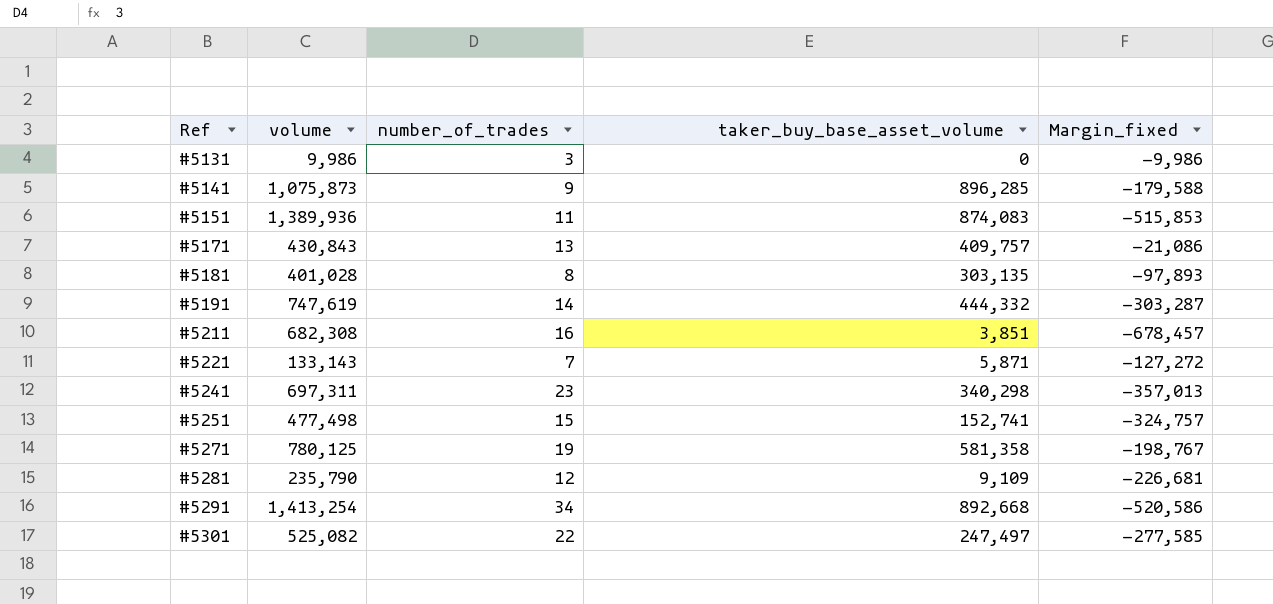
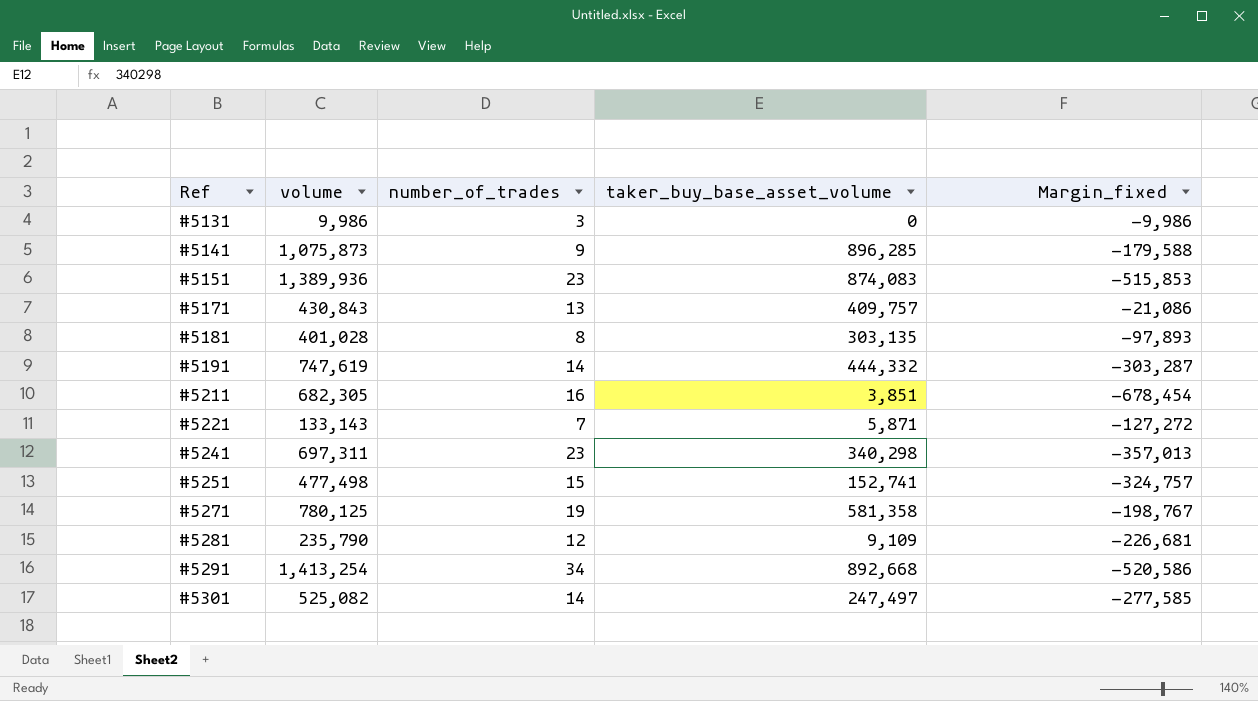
#5151 | number_of_trades: 11 -> 23
#5211 | volume: 682,308 -> 682,305
#5211 | Margin_fixed: -678,457 -> -678,454
#5301 | number_of_trades: 22 -> 14

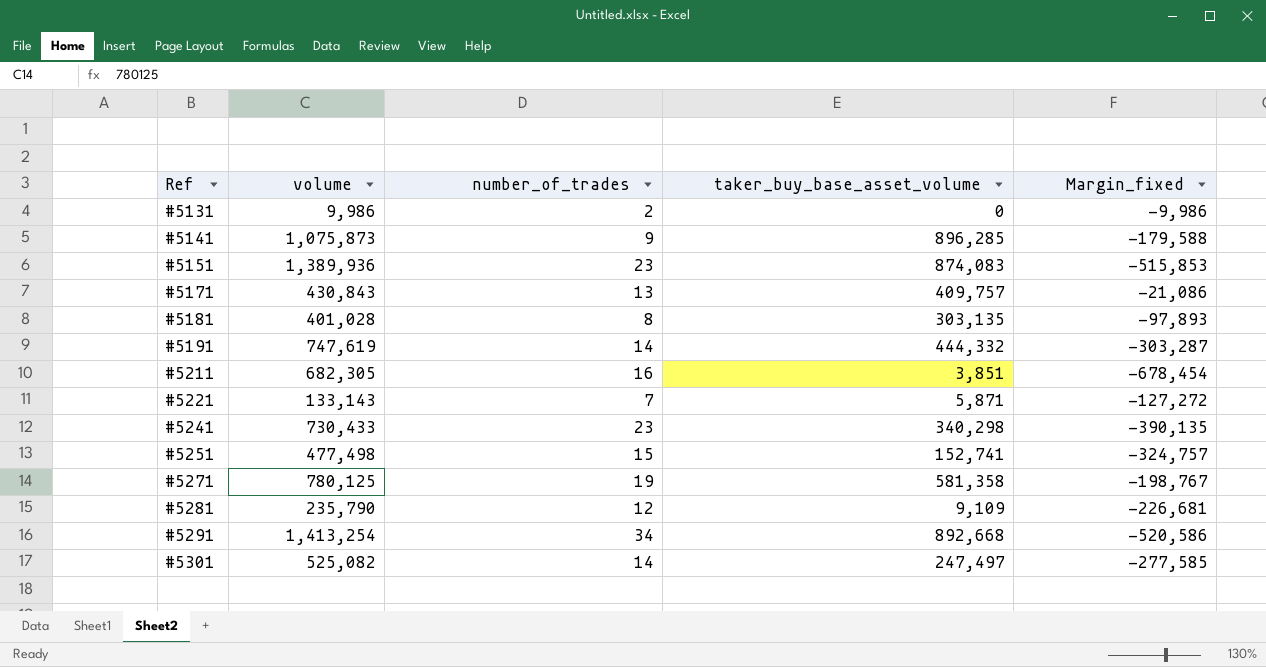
#5131 | number_of_trades: 3 -> 2
#5241 | volume: 697,311 -> 730,433
#5241 | Margin_fixed: -357,013 -> -390,135

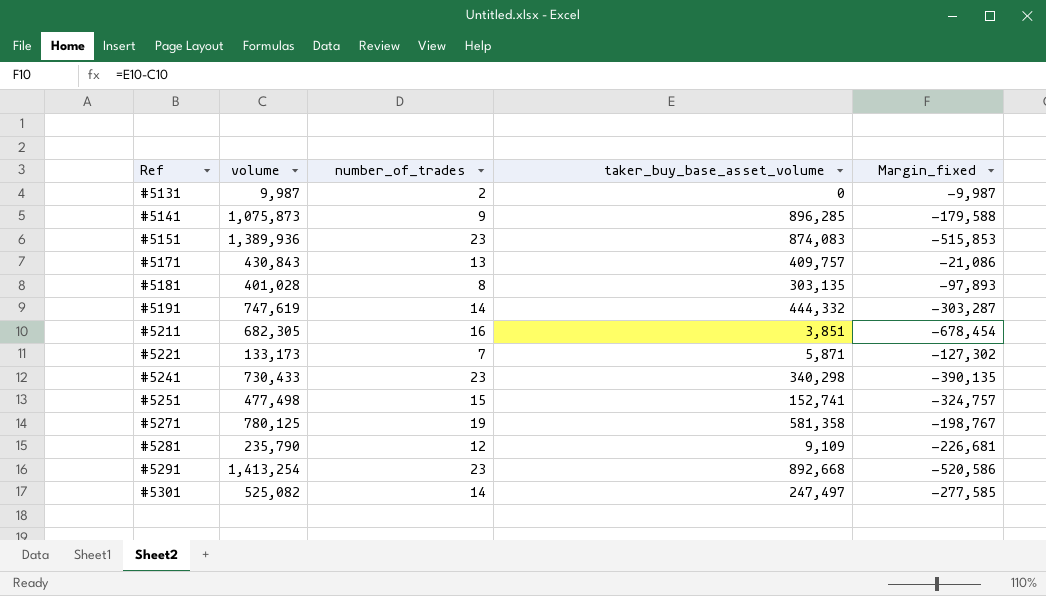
#5131 | volume: 9,986 -> 9,987
#5131 | Margin_fixed: -9,986 -> -9,987
#5221 | volume: 133,143 -> 133,173
#5221 | Margin_fixed: -127,272 -> -127,302
#5291 | number_of_trades: 34 -> 23

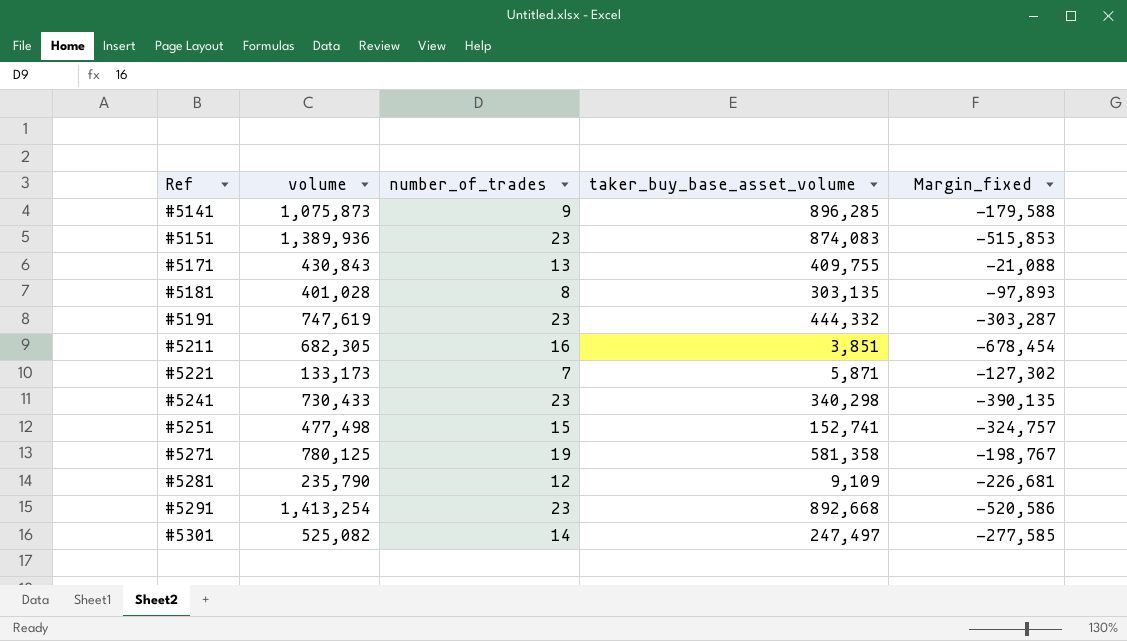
row #5131: 9,987 | 2 | 0 | -9,987 -> none
#5171 | taker_buy_base_asset_volume: 409,757 -> 409,755
#5171 | Margin_fixed: -21,086 -> -21,088
#5191 | number_of_trades: 14 -> 23

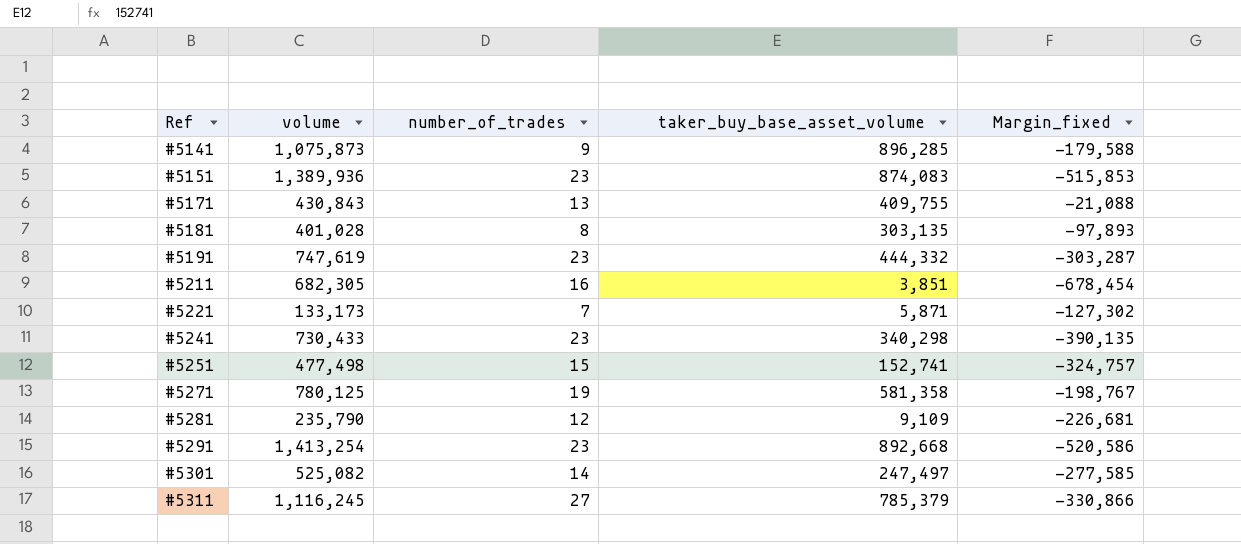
row #5311: none -> 1,116,245 | 27 | 785,379 | -330,866

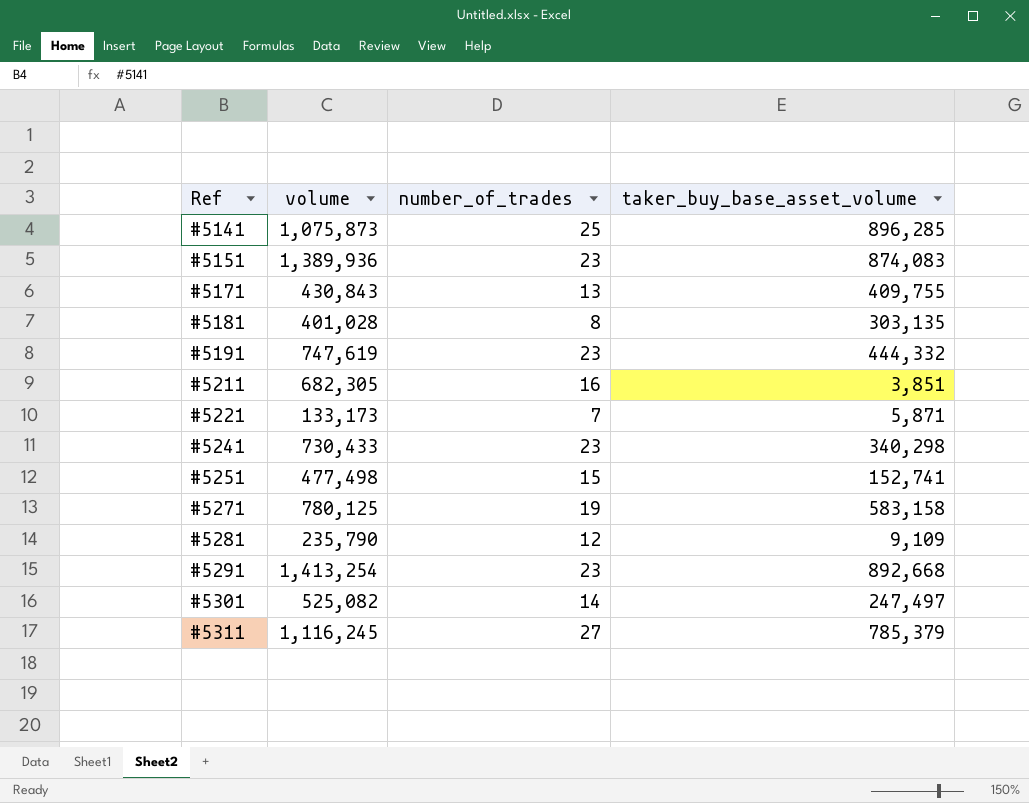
column Margin_fixed | formula: [taker_buy_base_asset_volume] - [volume] -> none
#5141 | number_of_trades: 9 -> 25
#5271 | taker_buy_base_asset_volume: 581,358 -> 583,158

